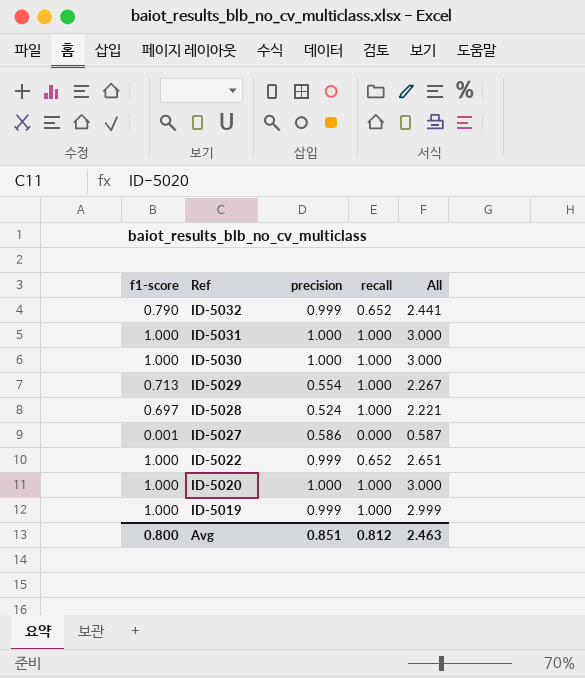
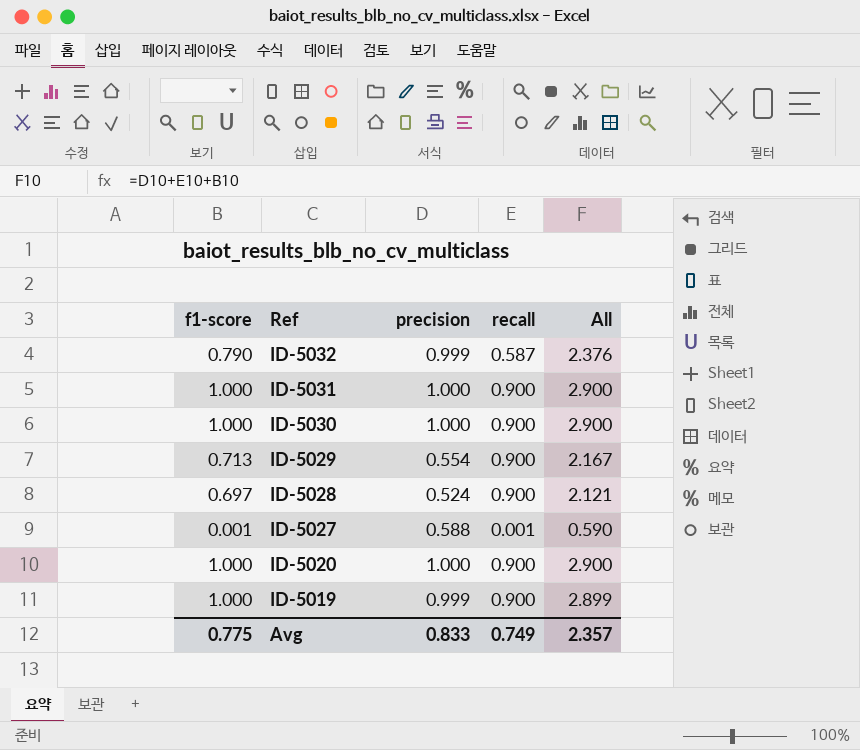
row ID-5022: 1.000 | 0.999 | 0.652 | 2.651 -> none
ID-5032 | recall: 0.652 -> 0.587
ID-5032 | All: 2.441 -> 2.376
ID-5031 | recall: 1.000 -> 0.900
ID-5031 | All: 3.000 -> 2.900
ID-5030 | recall: 1.000 -> 0.900
ID-5030 | All: 3.000 -> 2.900
ID-5029 | recall: 1.000 -> 0.900
ID-5029 | All: 2.267 -> 2.167
ID-5028 | recall: 1.000 -> 0.900
ID-5028 | All: 2.221 -> 2.121
ID-5027 | precision: 0.586 -> 0.588
ID-5027 | recall: 0.000 -> 0.001
ID-5027 | All: 0.587 -> 0.590
ID-5020 | recall: 1.000 -> 0.900
ID-5020 | All: 3.000 -> 2.900
ID-5019 | recall: 1.000 -> 0.900
ID-5019 | All: 2.999 -> 2.899
Avg | f1-score: 0.800 -> 0.775
Avg | precision: 0.851 -> 0.833
Avg | recall: 0.812 -> 0.749
Avg | All: 2.463 -> 2.357

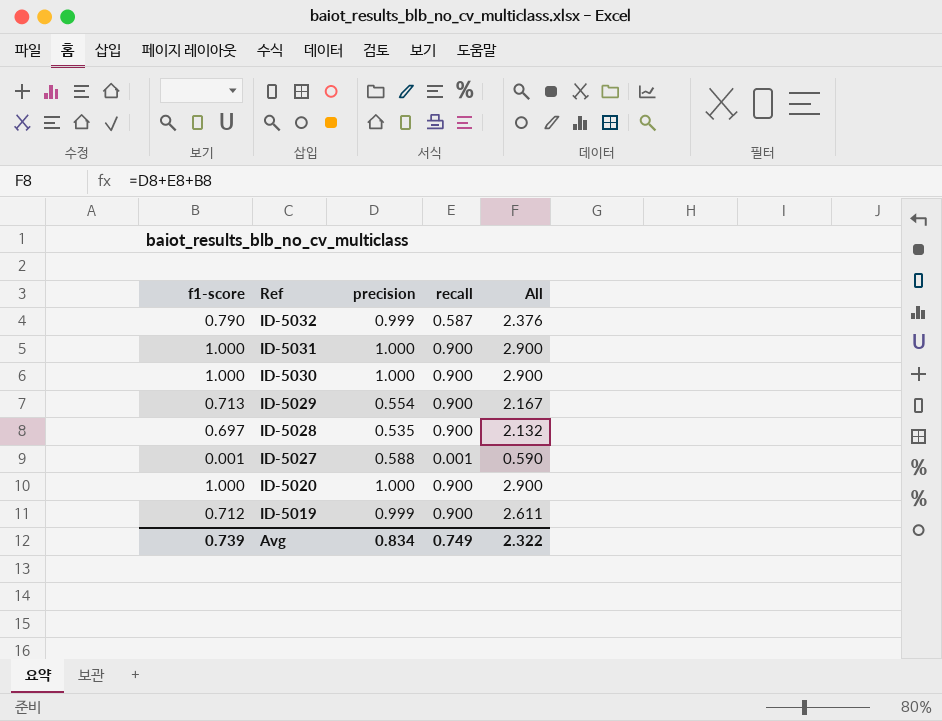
ID-5028 | precision: 0.524 -> 0.535
ID-5028 | All: 2.121 -> 2.132
ID-5019 | f1-score: 1.000 -> 0.712
ID-5019 | All: 2.899 -> 2.611
Avg | f1-score: 0.775 -> 0.739
Avg | precision: 0.833 -> 0.834
Avg | All: 2.357 -> 2.322

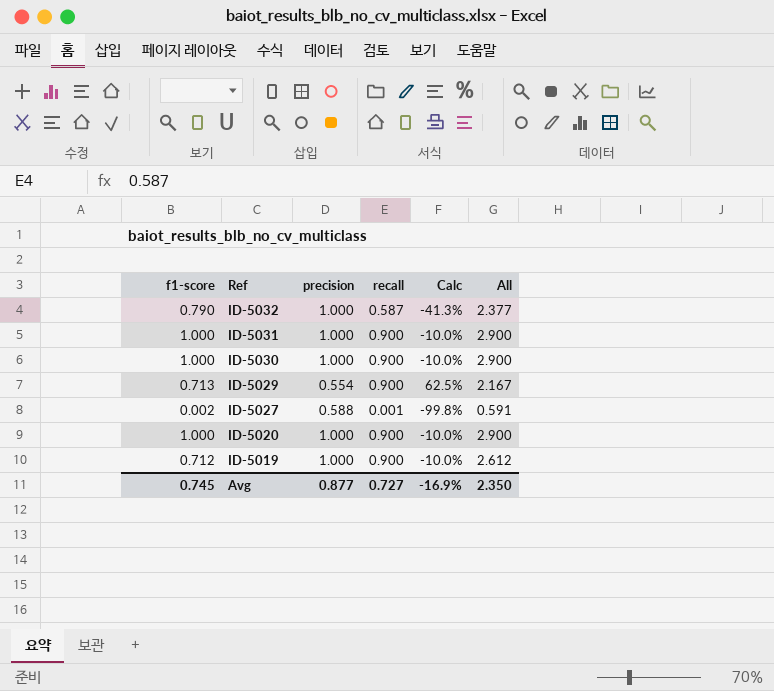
column Calc | formula: none -> ([recall] - [precision]) / [precision]
row ID-5028: 0.697 | 0.535 | 0.900 | 2.132 -> none
ID-5032 | precision: 0.999 -> 1.000
ID-5032 | All: 2.376 -> 2.377
ID-5027 | f1-score: 0.001 -> 0.002
ID-5027 | All: 0.590 -> 0.591
ID-5019 | precision: 0.999 -> 1.000
ID-5019 | All: 2.611 -> 2.612
Avg | f1-score: 0.739 -> 0.745
Avg | precision: 0.834 -> 0.877
Avg | recall: 0.749 -> 0.727
Avg | All: 2.322 -> 2.350

